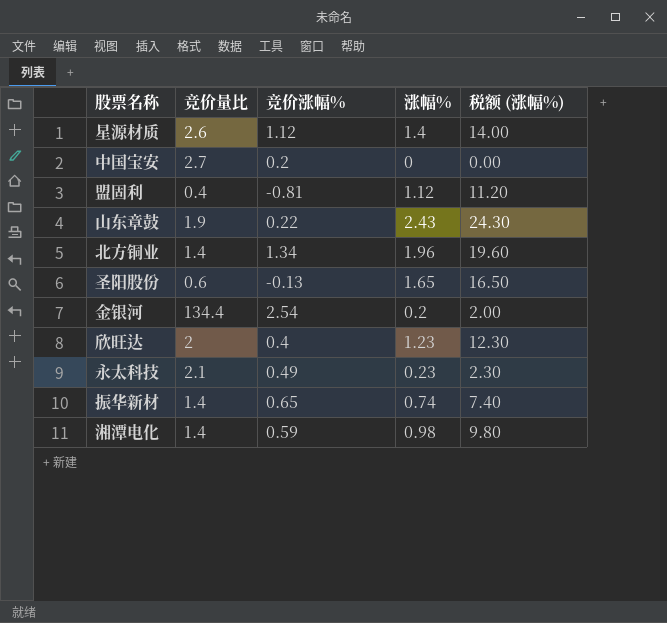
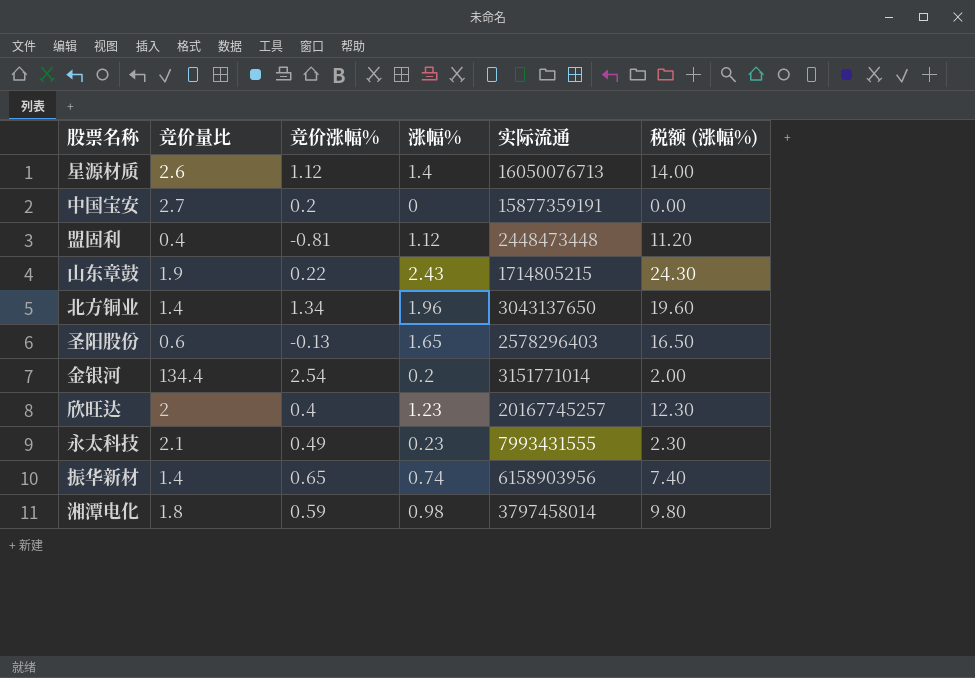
column 实际流通 | position: none -> 5
湘潭电化 | 竞价量比: 1.4 -> 1.8

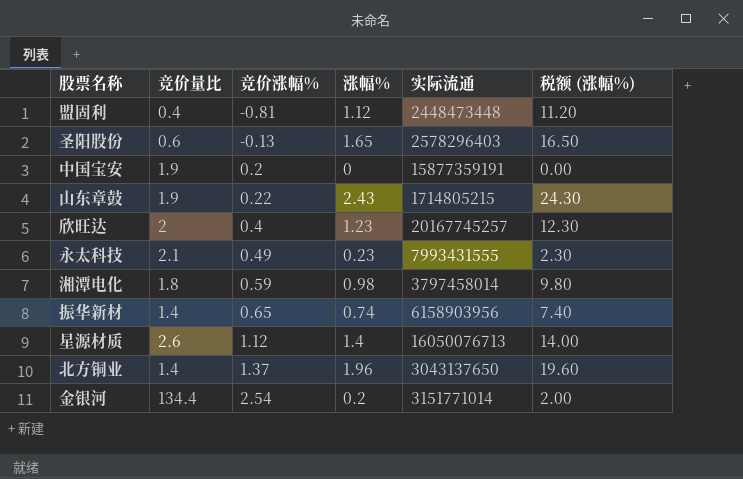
row order: none -> 竞价涨幅% ascending
中国宝安 | 竞价量比: 2.7 -> 1.9
北方铜业 | 竞价涨幅%: 1.34 -> 1.37

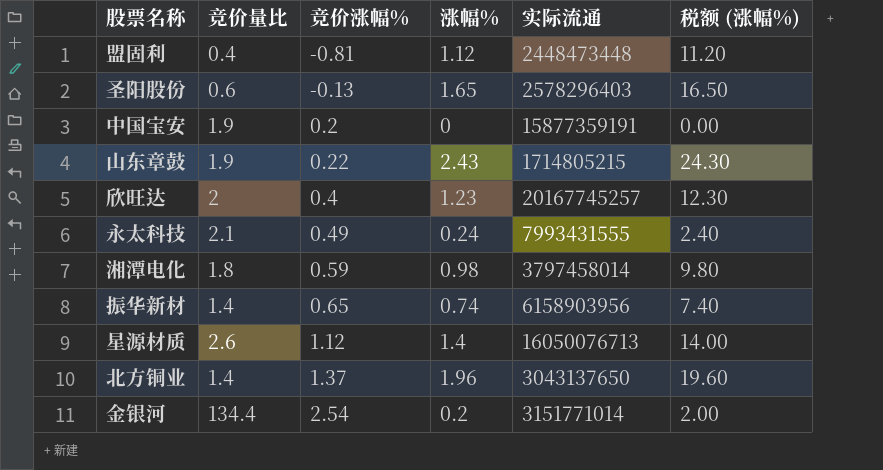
永太科技 | 涨幅%: 0.23 -> 0.24
永太科技 | 税额 (涨幅%): 2.30 -> 2.40

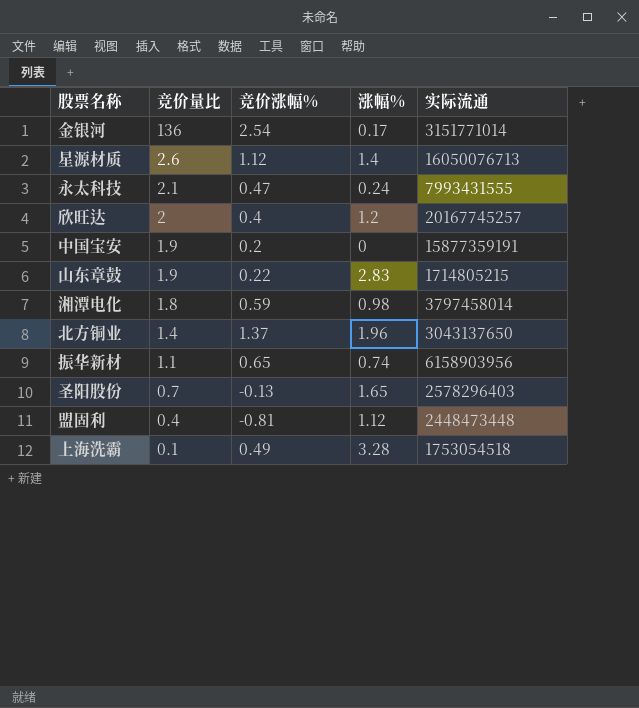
row order: 竞价涨幅% ascending -> 竞价量比 descending
column 税额 (涨幅%) | formula: [涨幅%] * 10 -> none
金银河 | 竞价量比: 134.4 -> 136
金银河 | 涨幅%: 0.2 -> 0.17
永太科技 | 竞价涨幅%: 0.49 -> 0.47
欣旺达 | 涨幅%: 1.23 -> 1.2
山东章鼓 | 涨幅%: 2.43 -> 2.83
振华新材 | 竞价量比: 1.4 -> 1.1
圣阳股份 | 竞价量比: 0.6 -> 0.7
row 上海洗霸: none -> 0.1 | 0.49 | 3.28 | 1753054518

